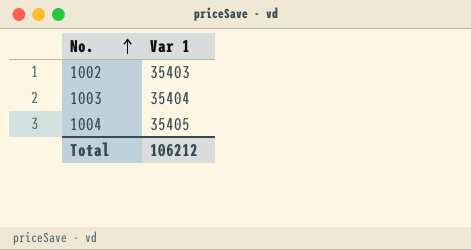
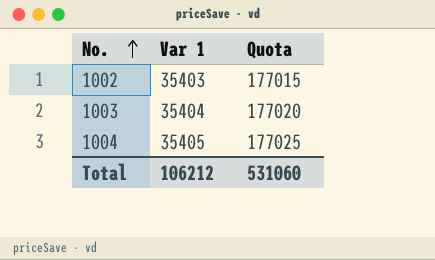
column Quota | formula: none -> [Var 1] * 5

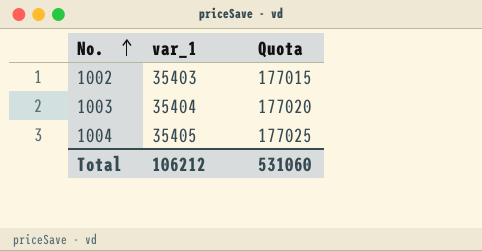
column name: Var 1 -> var_1

